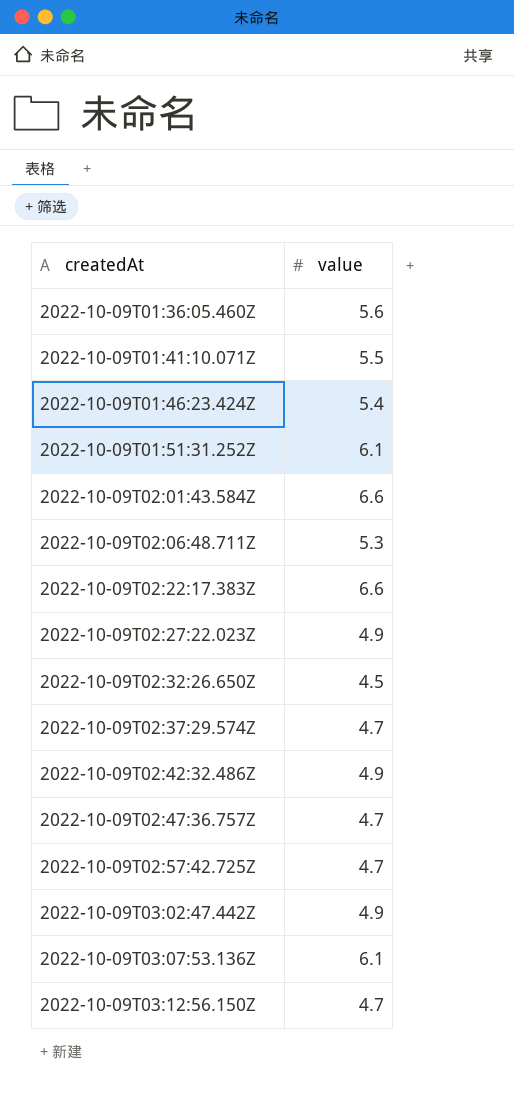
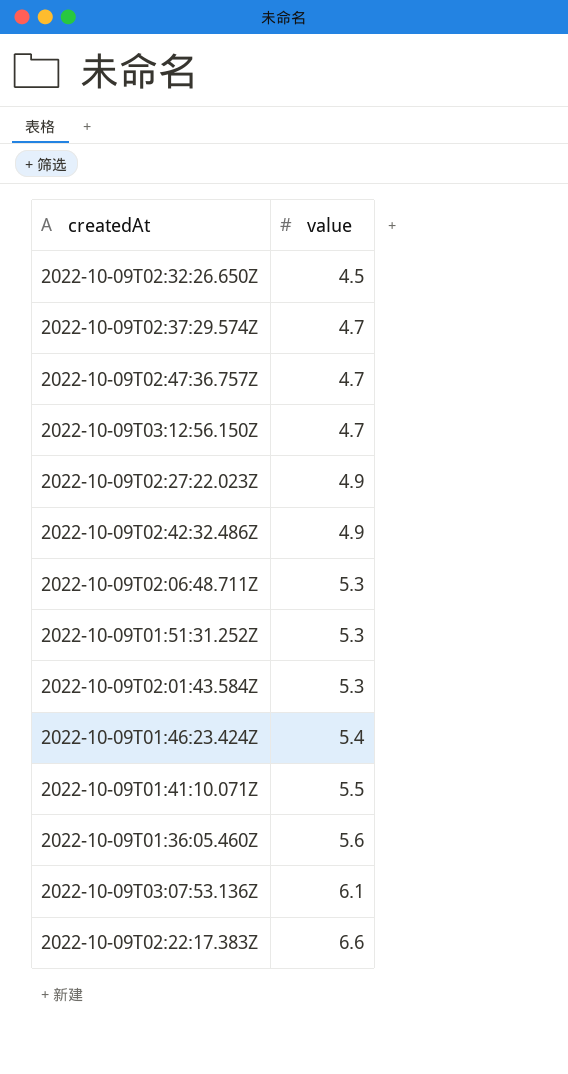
row order: createdAt ascending -> value ascending
row 2022-10-09T02:57:42.725Z: 4.7 -> none
row 2022-10-09T03:02:47.442Z: 4.9 -> none
2022-10-09T01:51:31.252Z | value: 6.1 -> 5.3
2022-10-09T02:01:43.584Z | value: 6.6 -> 5.3

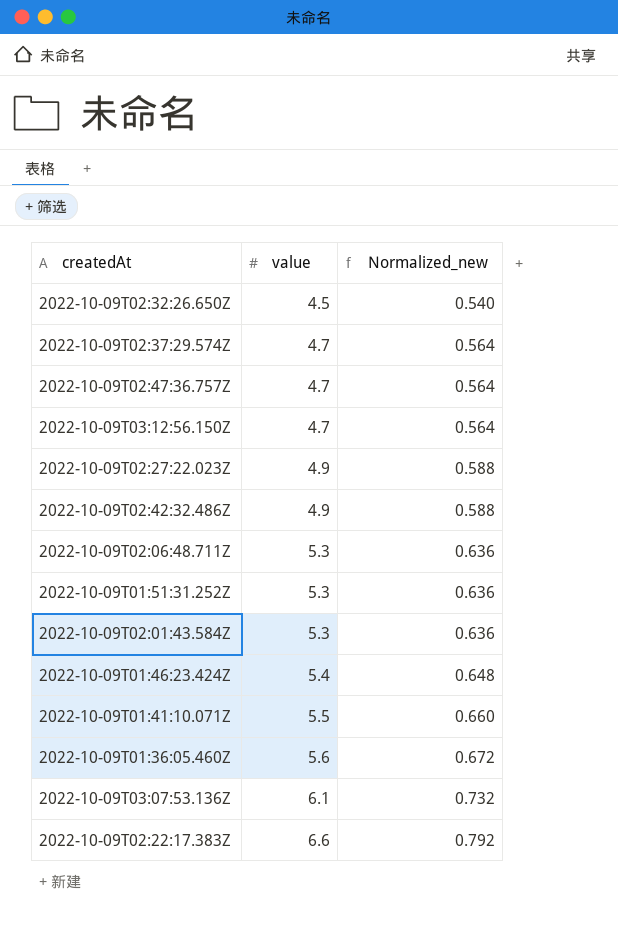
column Normalized_new | formula: none -> [value] * 0.12

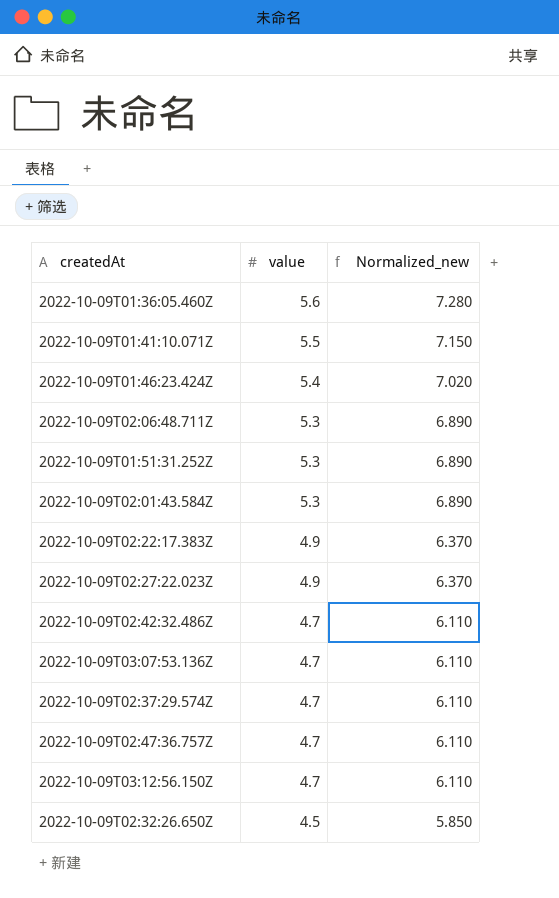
row order: value ascending -> value descending
column Normalized_new | formula: [value] * 0.12 -> [value] * 1.3
2022-10-09T02:22:17.383Z | value: 6.6 -> 4.9
2022-10-09T02:42:32.486Z | value: 4.9 -> 4.7
2022-10-09T03:07:53.136Z | value: 6.1 -> 4.7

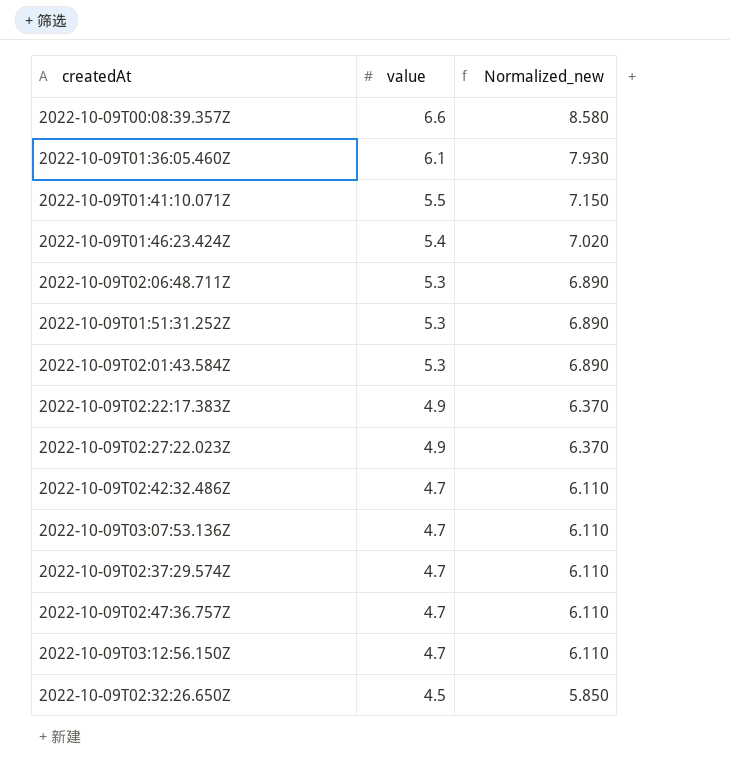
row 2022-10-09T00:08:39.357Z: none -> 6.6 | 8.580
2022-10-09T01:36:05.460Z | value: 5.6 -> 6.1
2022-10-09T01:36:05.460Z | Normalized_new: 7.280 -> 7.930

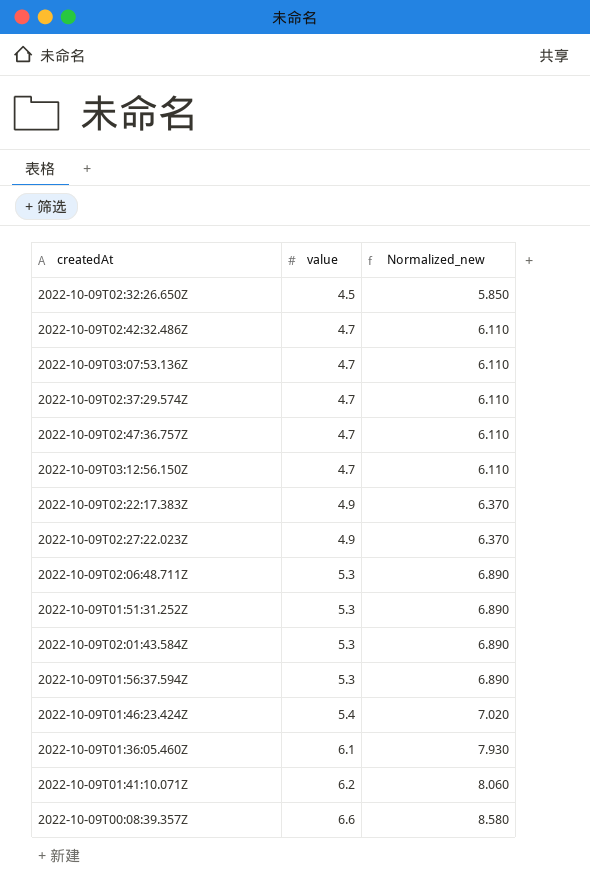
row order: value descending -> value ascending
row 2022-10-09T01:56:37.594Z: none -> 5.3 | 6.890
2022-10-09T01:41:10.071Z | value: 5.5 -> 6.2
2022-10-09T01:41:10.071Z | Normalized_new: 7.150 -> 8.060

